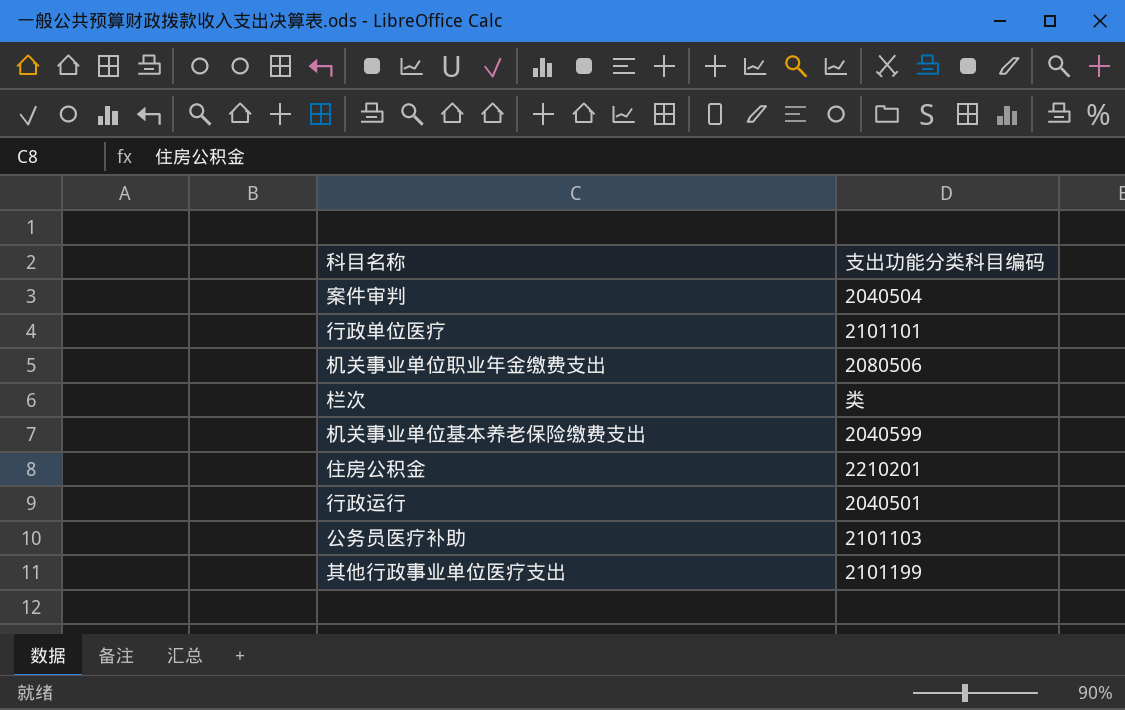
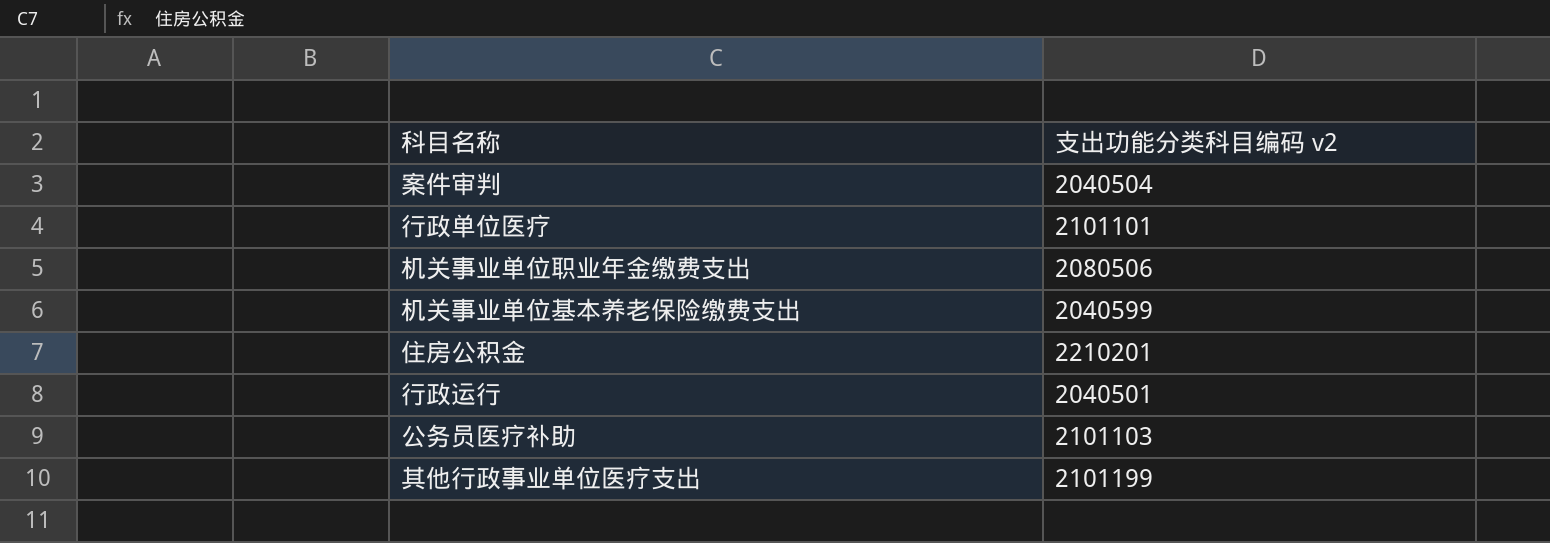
column name: 支出功能分类科目编码 -> 支出功能分类科目编码 v2
row 栏次: 类 -> none

